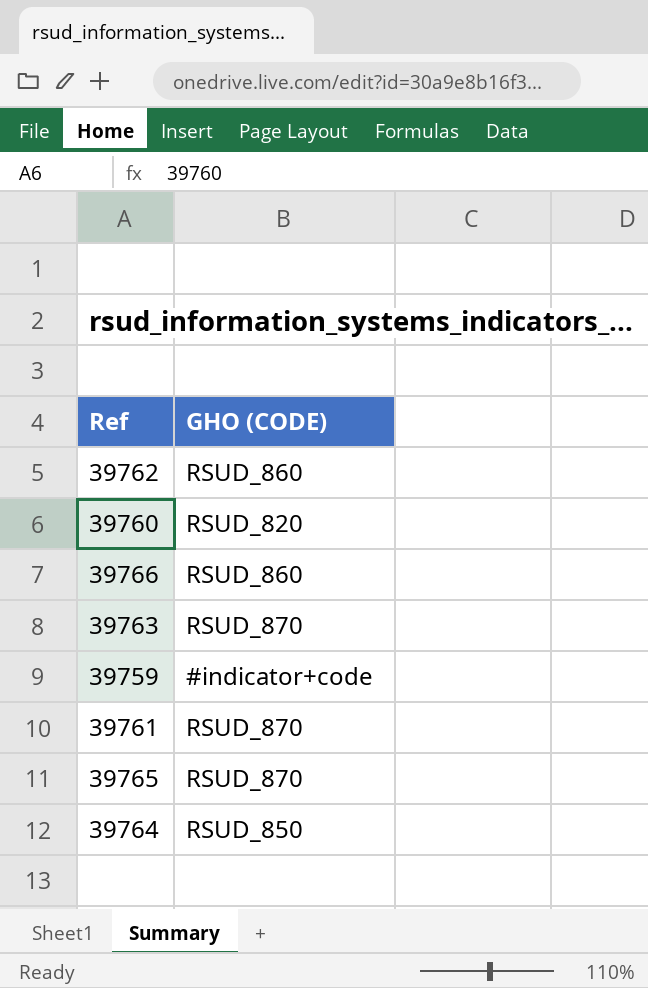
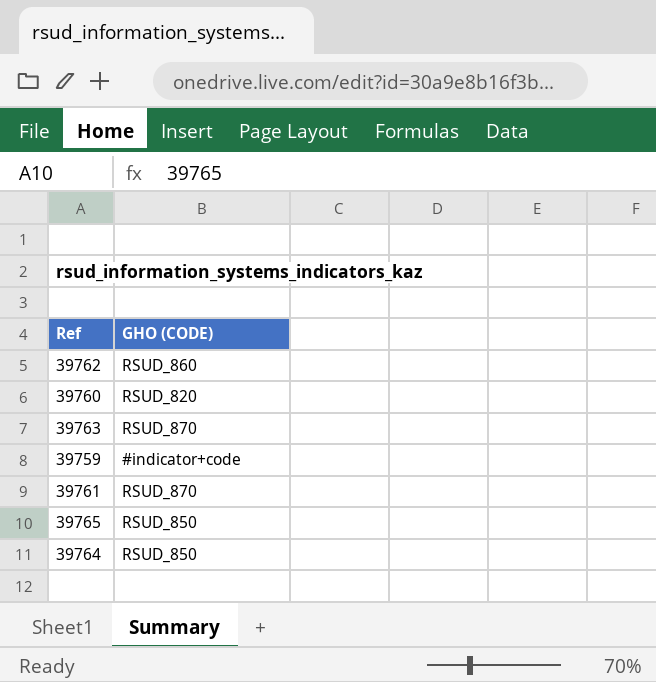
row 39766: RSUD_860 -> none
39765 | GHO (CODE): RSUD_870 -> RSUD_850

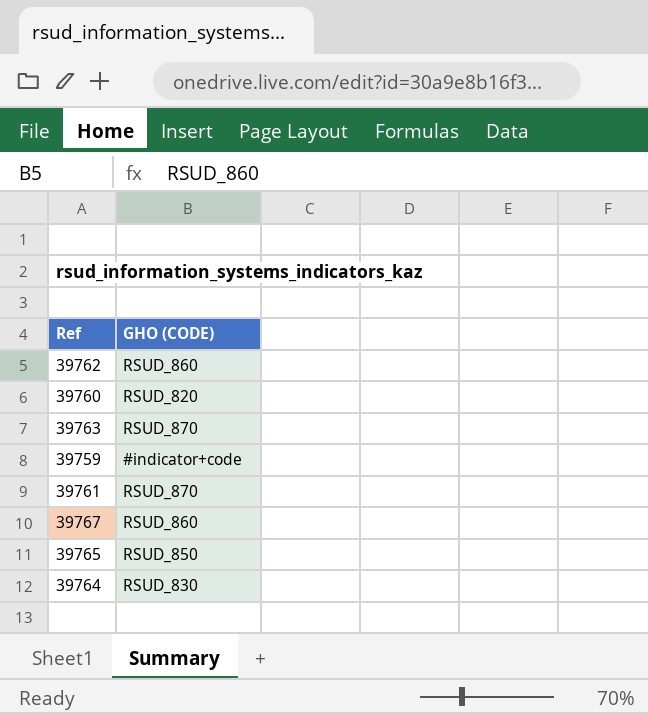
row 39767: none -> RSUD_860
39764 | GHO (CODE): RSUD_850 -> RSUD_830

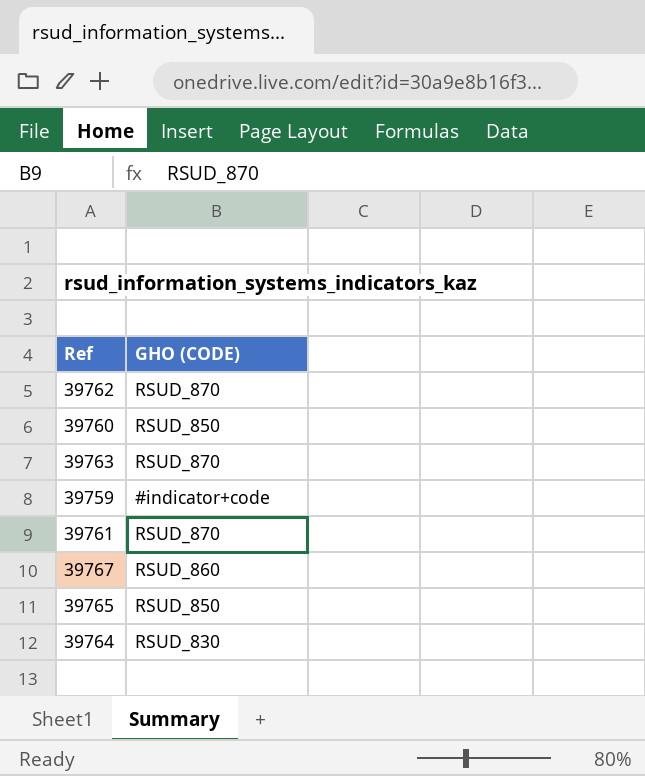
39762 | GHO (CODE): RSUD_860 -> RSUD_870
39760 | GHO (CODE): RSUD_820 -> RSUD_850

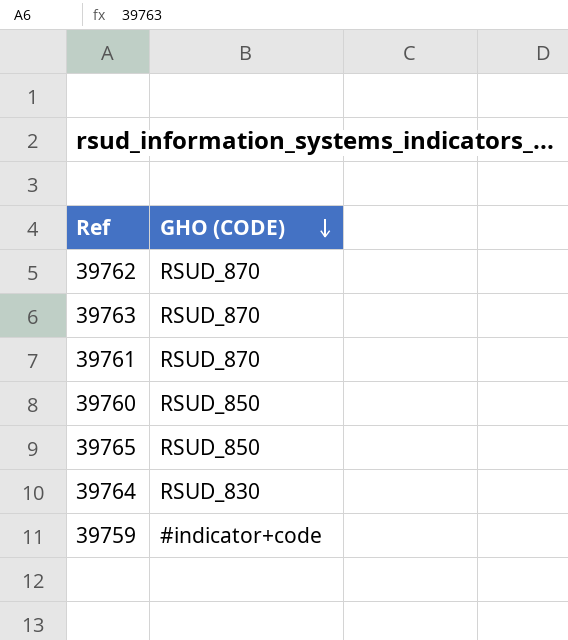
row order: none -> GHO (CODE) descending
row 39767: RSUD_860 -> none

